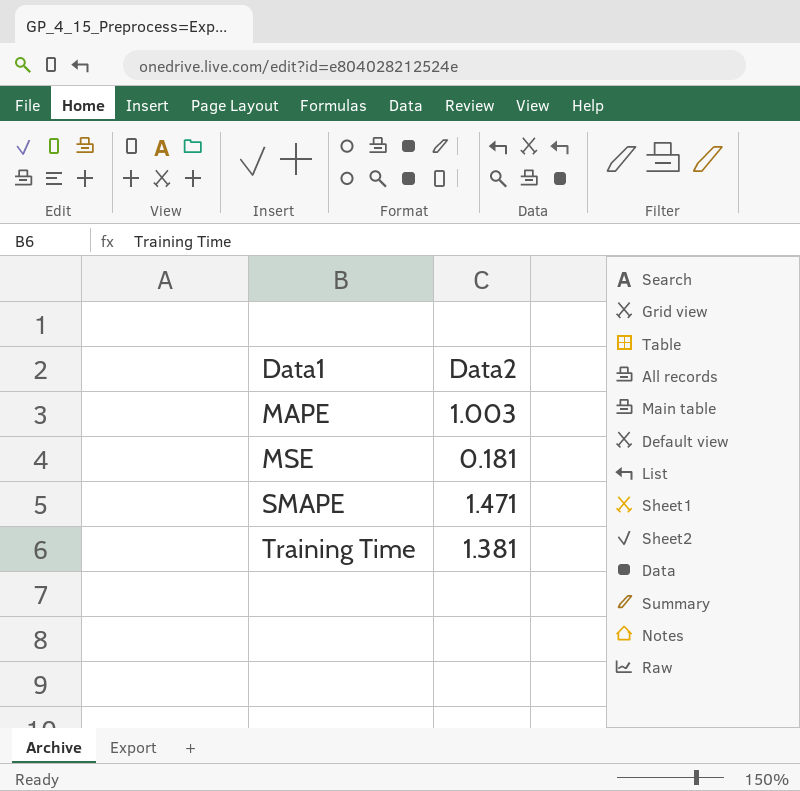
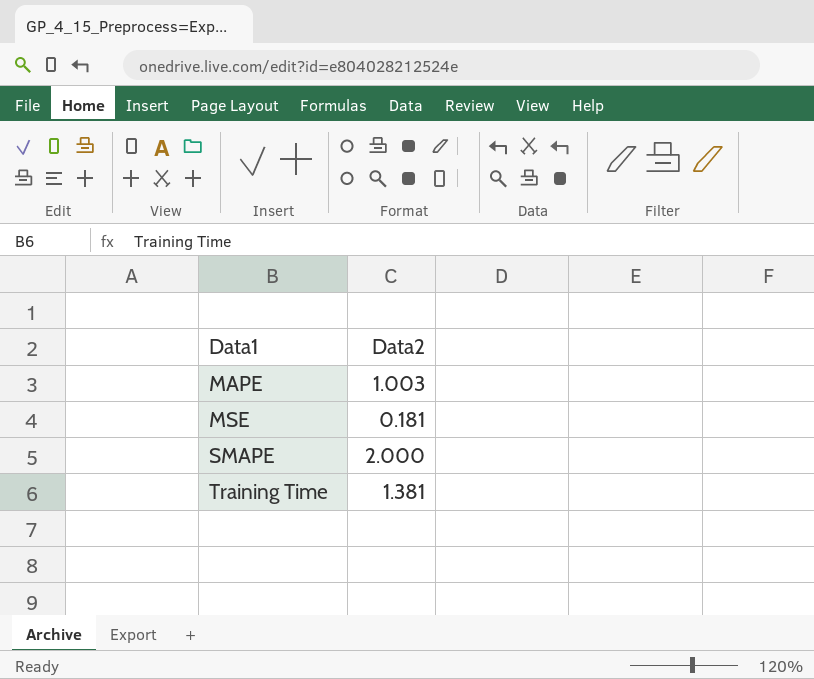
SMAPE | Data2: 1.471 -> 2.000

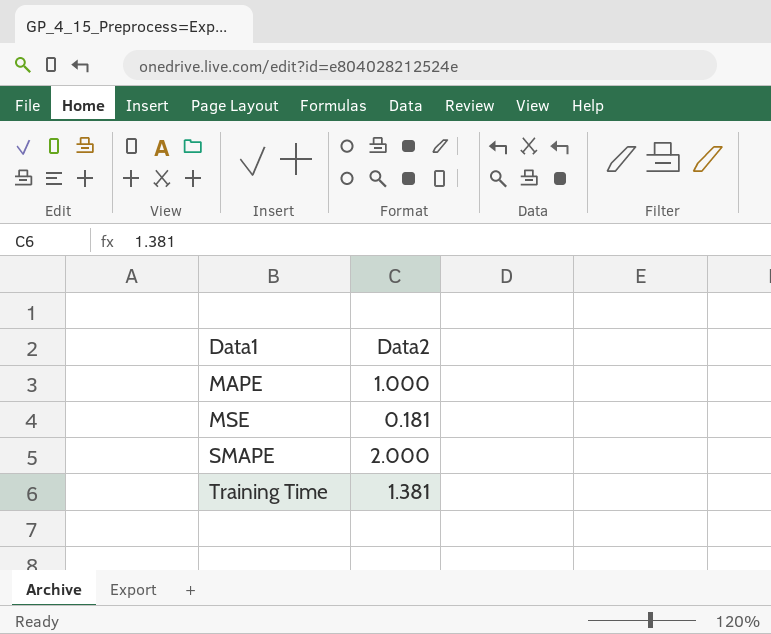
MAPE | Data2: 1.003 -> 1.000

